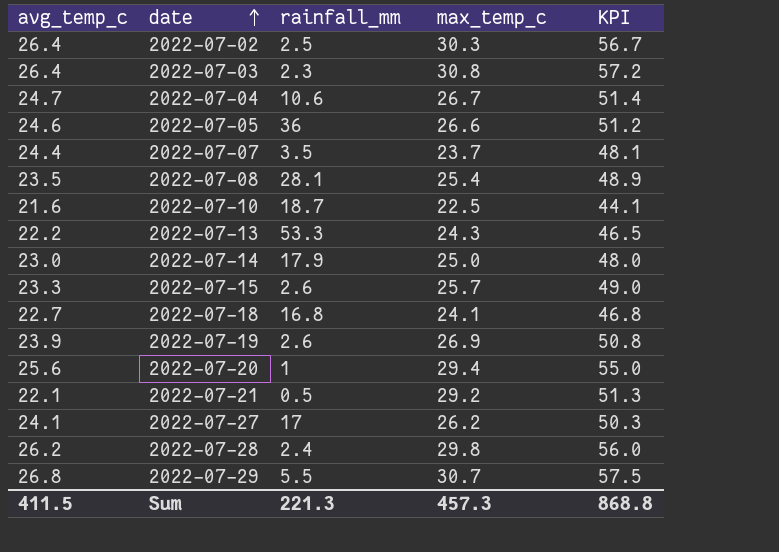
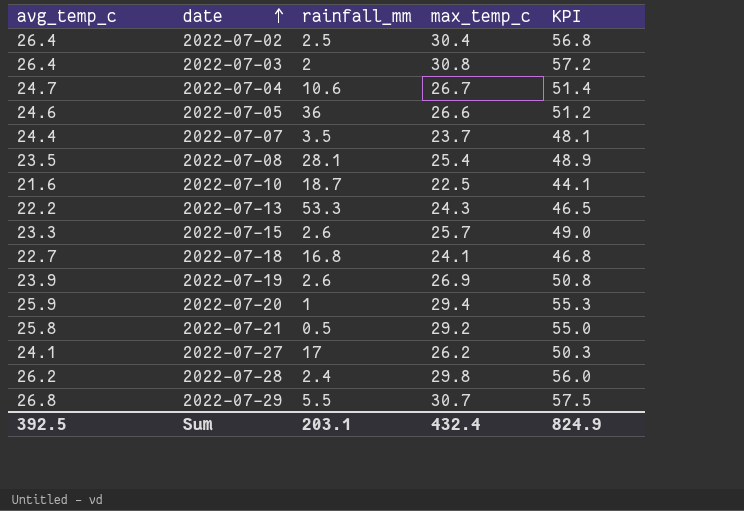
row 2022-07-14: 23.0 | 17.9 | 25.0 | 48.0 -> none
2022-07-02 | max_temp_c: 30.3 -> 30.4
2022-07-02 | KPI: 56.7 -> 56.8
2022-07-03 | rainfall_mm: 2.3 -> 2
2022-07-20 | avg_temp_c: 25.6 -> 25.9
2022-07-20 | KPI: 55.0 -> 55.3
2022-07-21 | avg_temp_c: 22.1 -> 25.8
2022-07-21 | KPI: 51.3 -> 55.0
Sum | avg_temp_c: 411.5 -> 392.5
Sum | rainfall_mm: 221.3 -> 203.1
Sum | max_temp_c: 457.3 -> 432.4
Sum | KPI: 868.8 -> 824.9

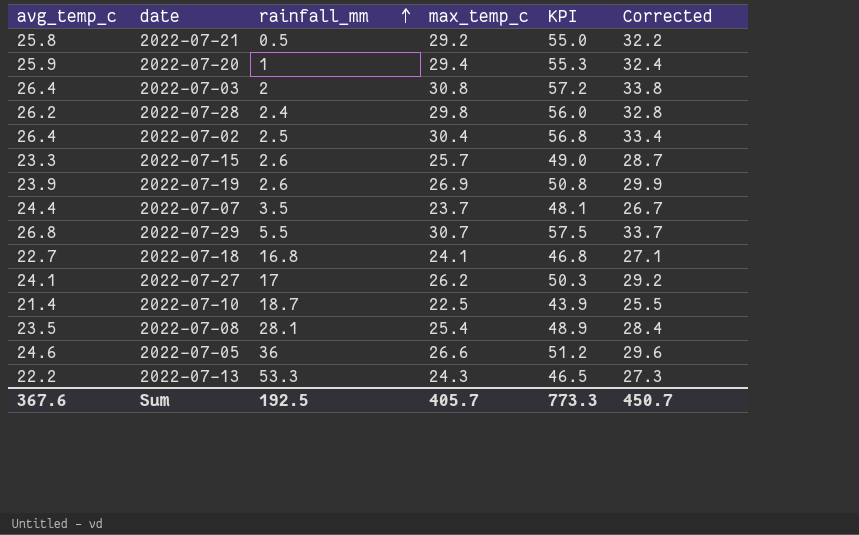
row order: date ascending -> rainfall_mm ascending
column Corrected | formula: none -> [max_temp_c] + 3
row 2022-07-04: 24.7 | 10.6 | 26.7 | 51.4 -> none
2022-07-10 | avg_temp_c: 21.6 -> 21.4
2022-07-10 | KPI: 44.1 -> 43.9
Sum | avg_temp_c: 392.5 -> 367.6
Sum | rainfall_mm: 203.1 -> 192.5
Sum | max_temp_c: 432.4 -> 405.7
Sum | KPI: 824.9 -> 773.3

